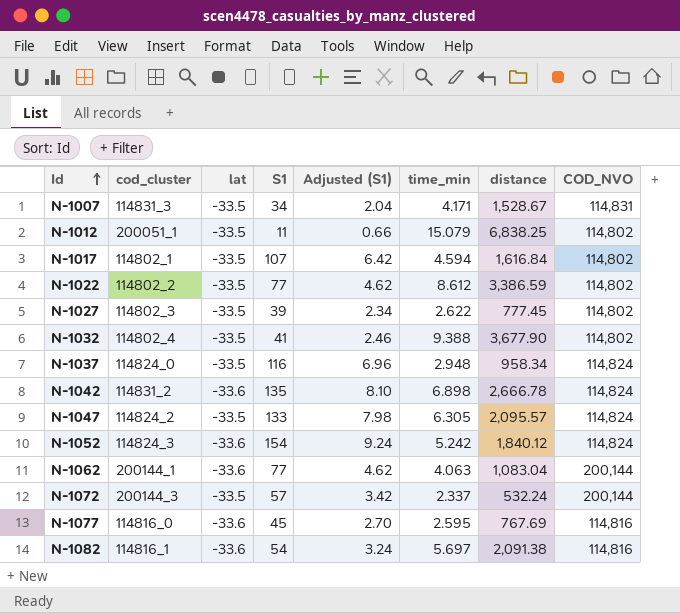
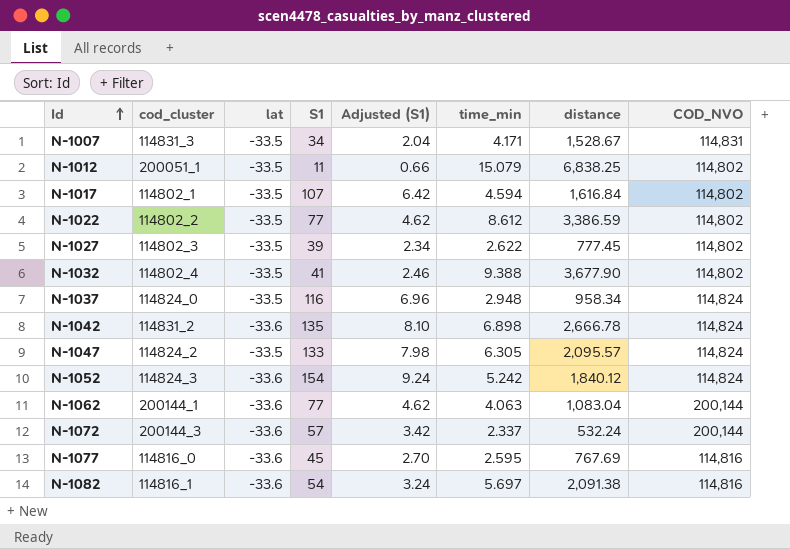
N-1072 | lat: -33.5 -> -33.6

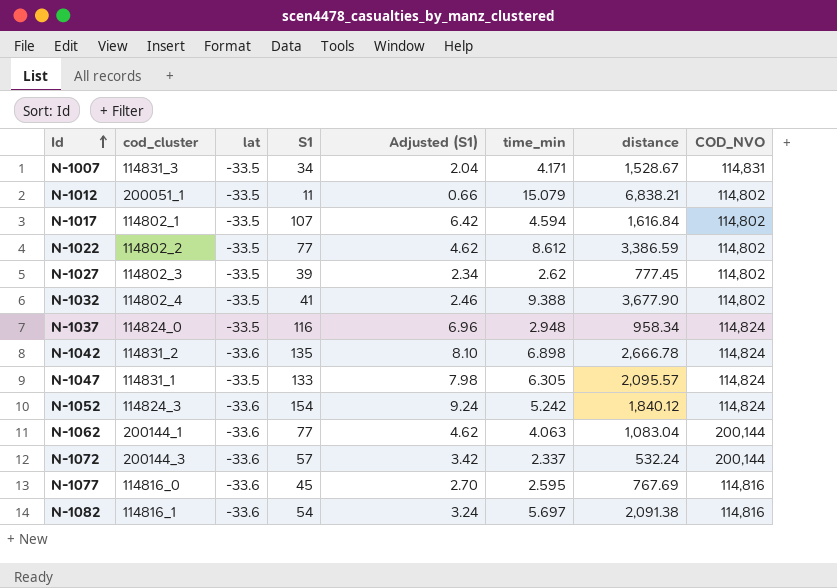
N-1012 | distance: 6,838.25 -> 6,838.21
N-1027 | time_min: 2.622 -> 2.62
N-1047 | cod_cluster: 114824_2 -> 114831_1

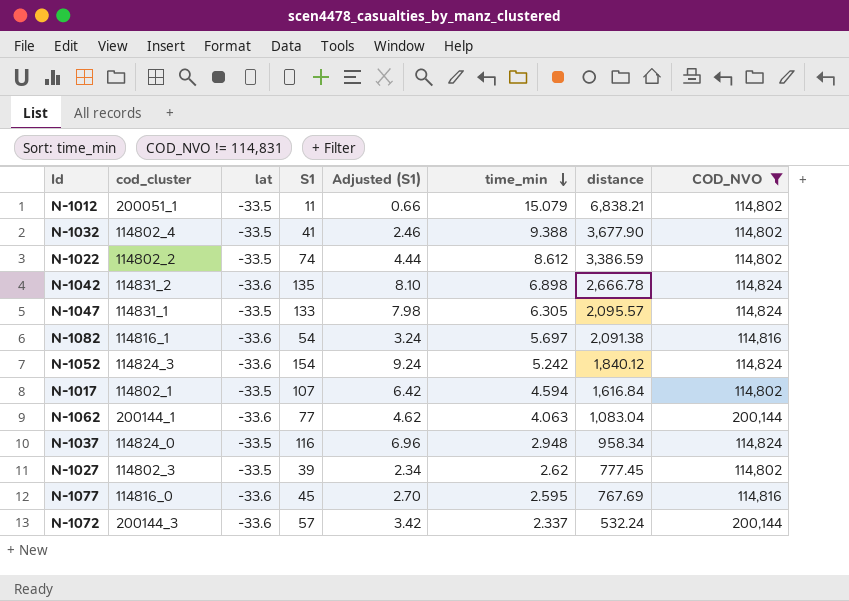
filter: none -> COD_NVO != 114,831
row order: Id ascending -> time_min descending
N-1022 | S1: 77 -> 74
N-1022 | Adjusted (S1): 4.62 -> 4.44

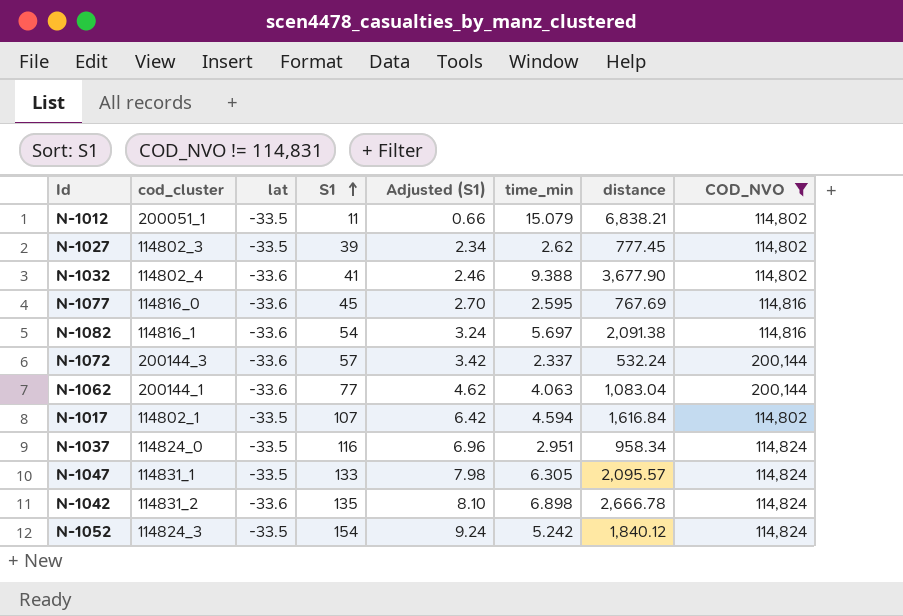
row order: time_min descending -> S1 ascending
row N-1022: 114802_2 | -33.5 | 74 | 4.44 | 8.612 | 3,386.59 | 114,802 -> none
N-1032 | lat: -33.5 -> -33.6
N-1037 | time_min: 2.948 -> 2.951
N-1052 | lat: -33.6 -> -33.5

